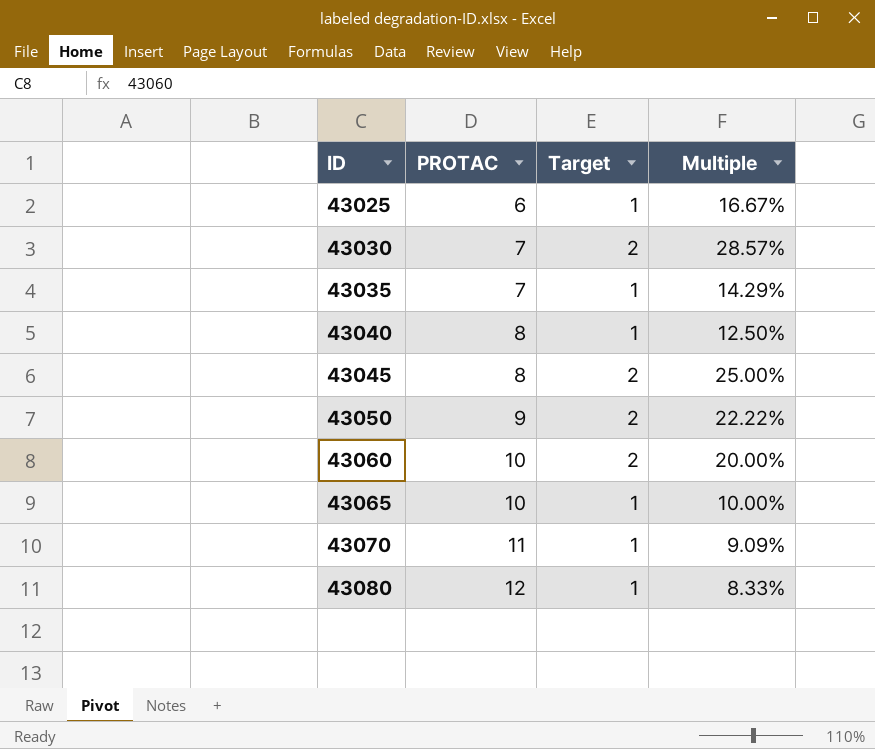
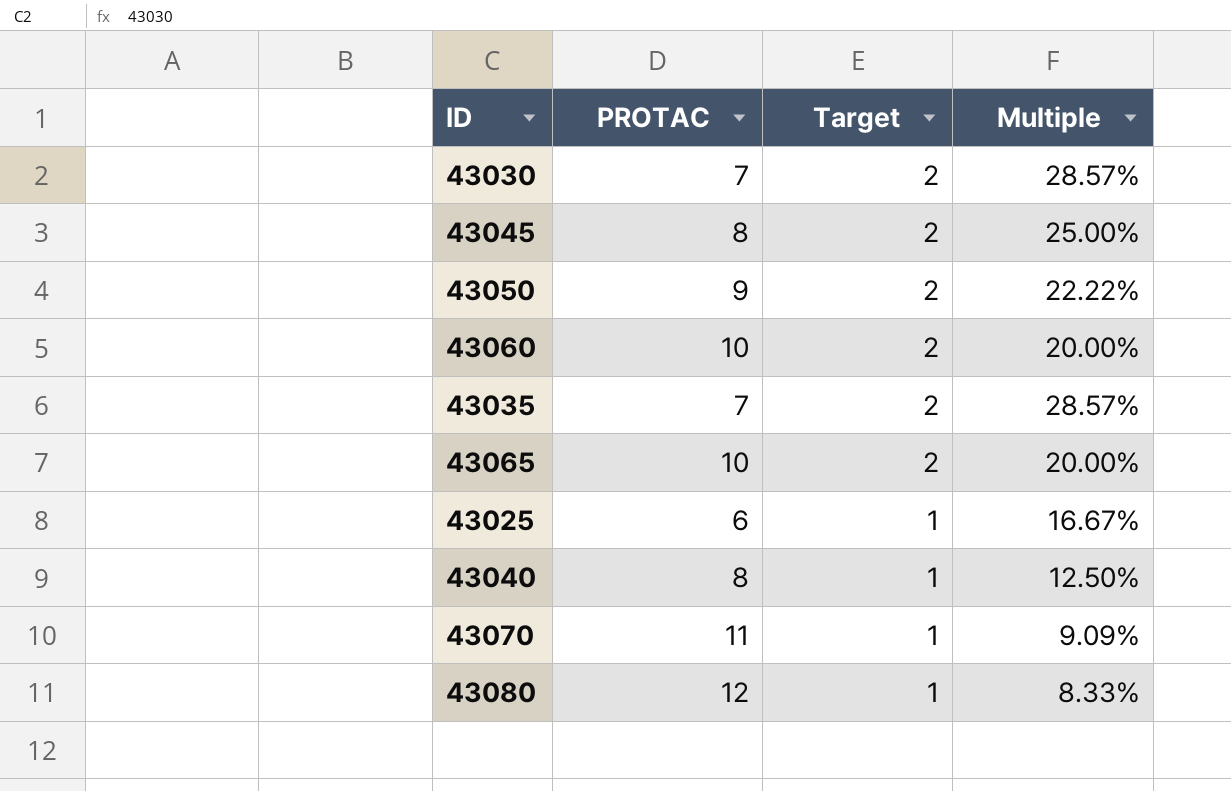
row order: ID ascending -> Target descending
43035 | Target: 1 -> 2
43035 | Multiple: 14.29% -> 28.57%
43065 | Target: 1 -> 2
43065 | Multiple: 10.00% -> 20.00%

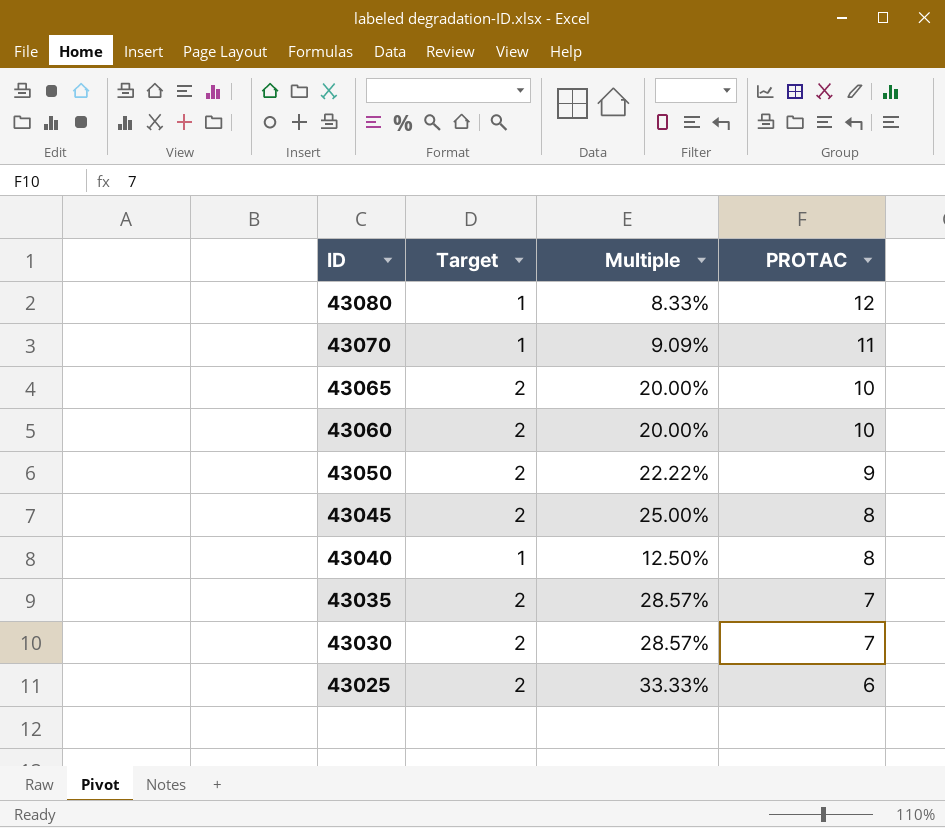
row order: Target descending -> ID descending
column PROTAC | position: 2 -> 4
43025 | Target: 1 -> 2
43025 | Multiple: 16.67% -> 33.33%

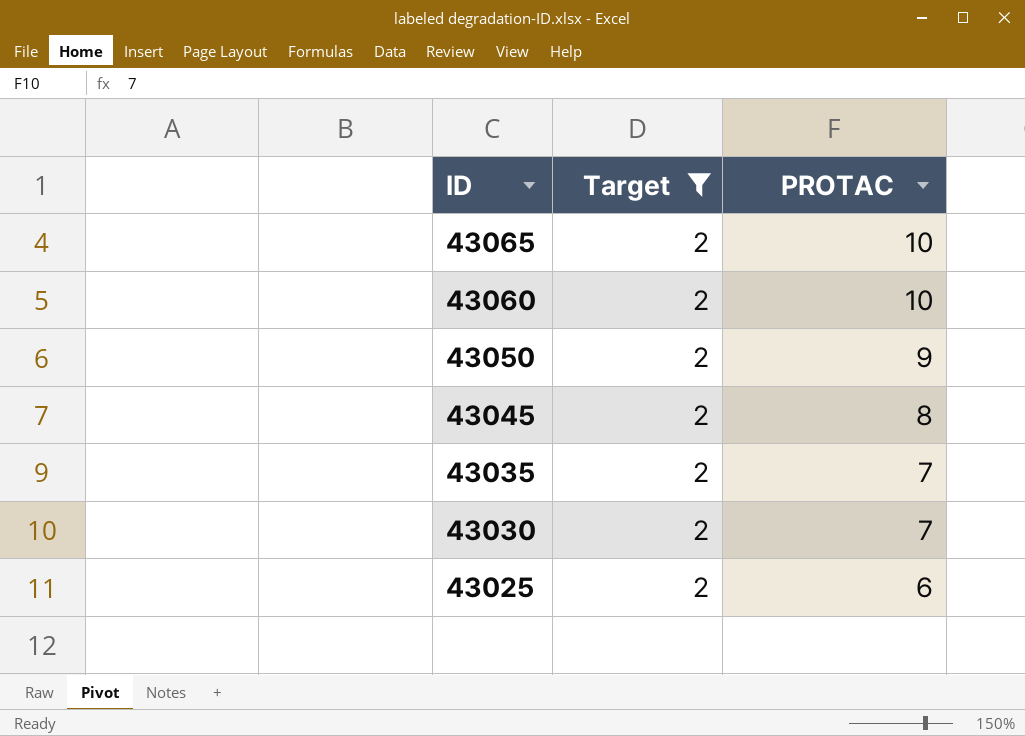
filter: none -> Target = 2
column Multiple | formula: [Target] / [PROTAC] -> none

